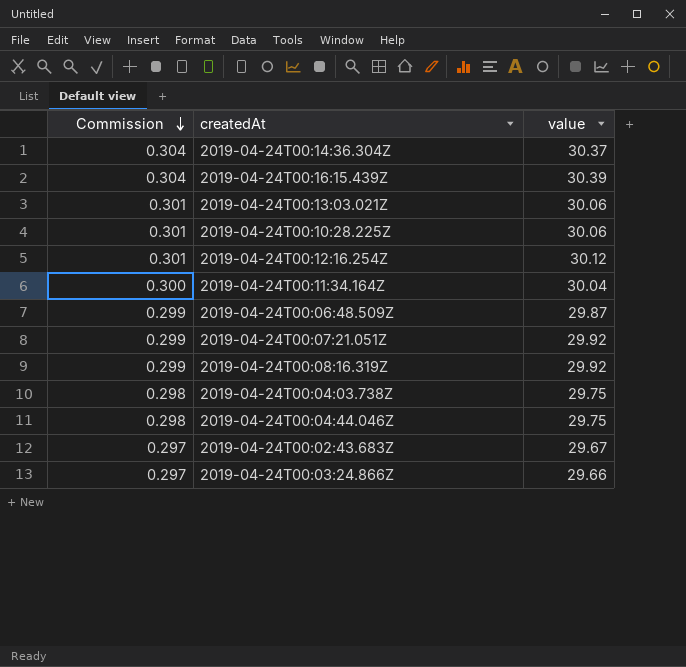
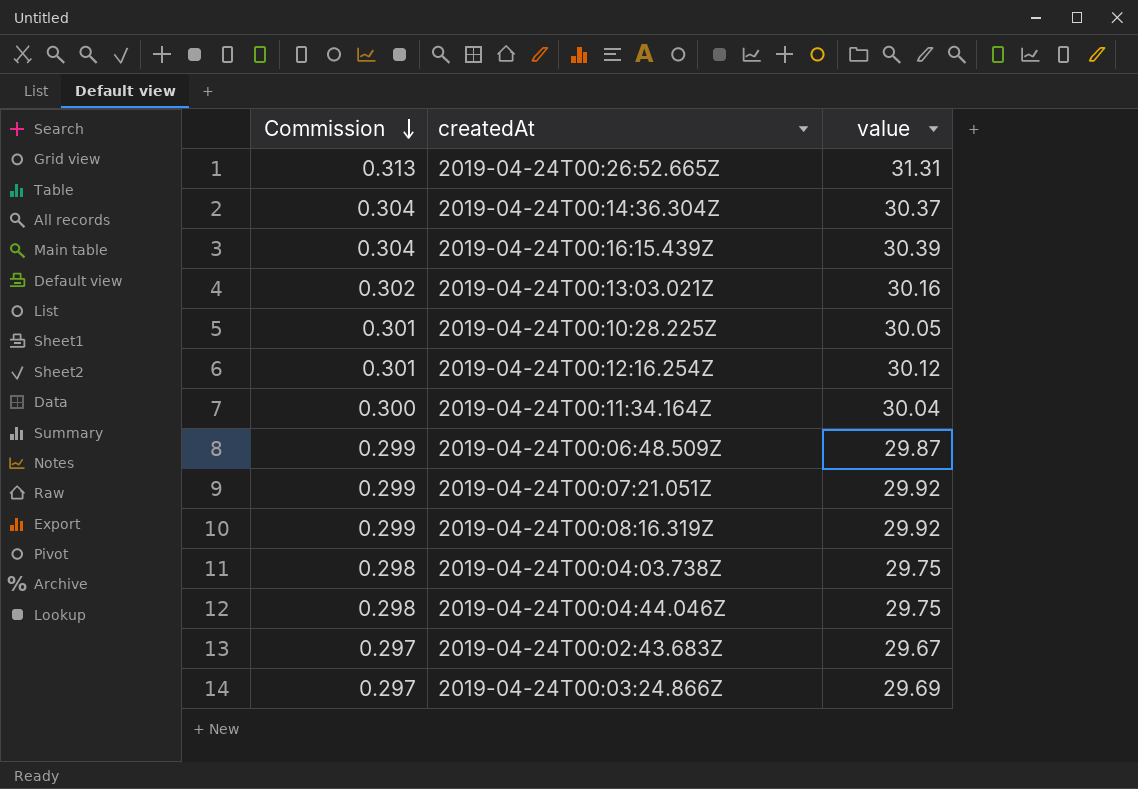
row 2019-04-24T00:26:52.665Z: none -> 0.313 | 31.31
2019-04-24T00:13:03.021Z | Commission: 0.301 -> 0.302
2019-04-24T00:13:03.021Z | value: 30.06 -> 30.16
2019-04-24T00:10:28.225Z | value: 30.06 -> 30.05
2019-04-24T00:03:24.866Z | value: 29.66 -> 29.69

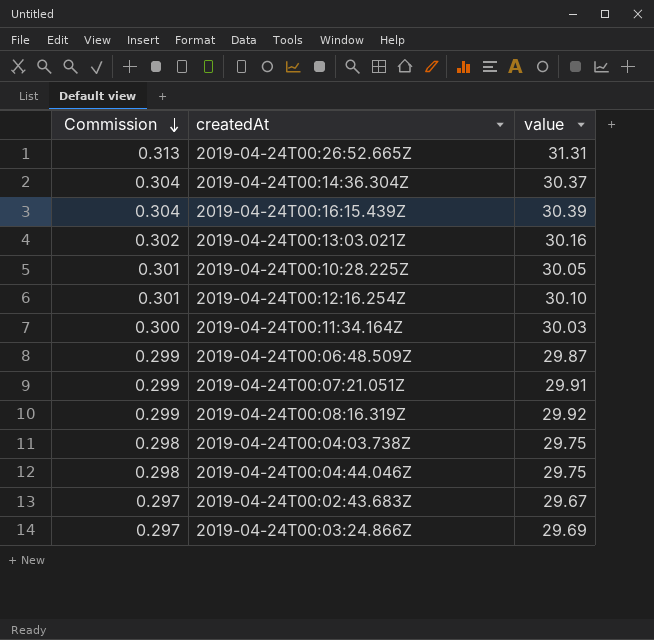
2019-04-24T00:12:16.254Z | value: 30.12 -> 30.10
2019-04-24T00:11:34.164Z | value: 30.04 -> 30.03
2019-04-24T00:07:21.051Z | value: 29.92 -> 29.91

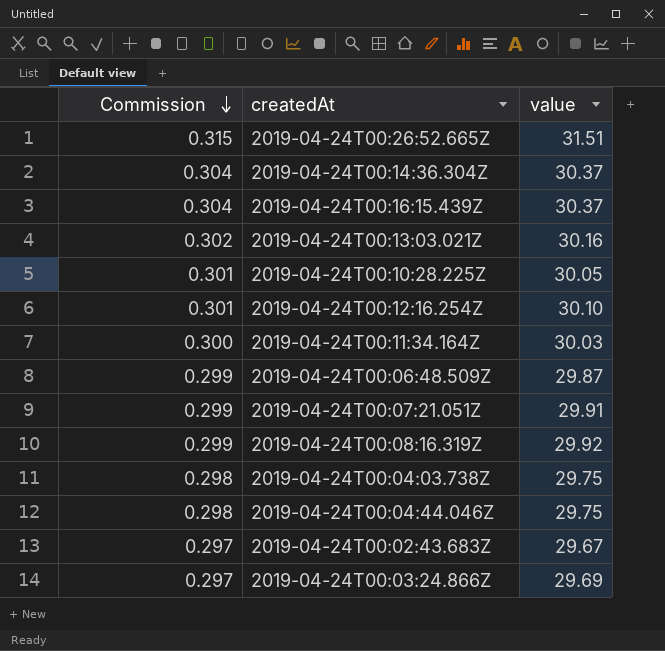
2019-04-24T00:26:52.665Z | Commission: 0.313 -> 0.315
2019-04-24T00:26:52.665Z | value: 31.31 -> 31.51
2019-04-24T00:16:15.439Z | value: 30.39 -> 30.37

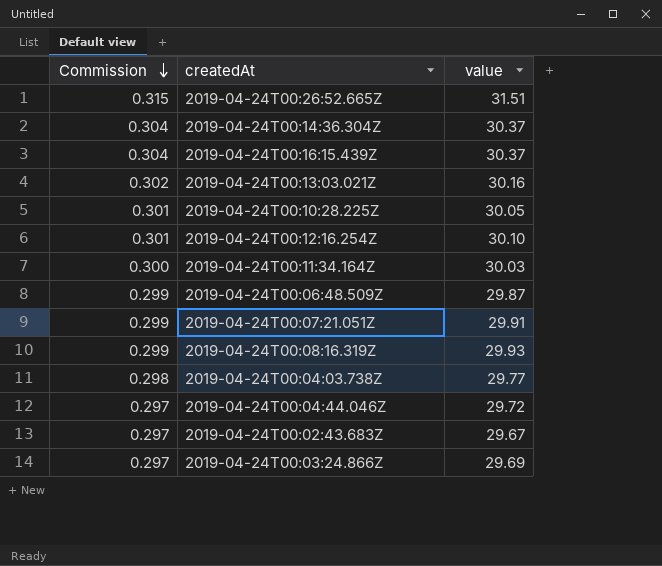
2019-04-24T00:08:16.319Z | value: 29.92 -> 29.93
2019-04-24T00:04:03.738Z | value: 29.75 -> 29.77
2019-04-24T00:04:44.046Z | Commission: 0.298 -> 0.297
2019-04-24T00:04:44.046Z | value: 29.75 -> 29.72

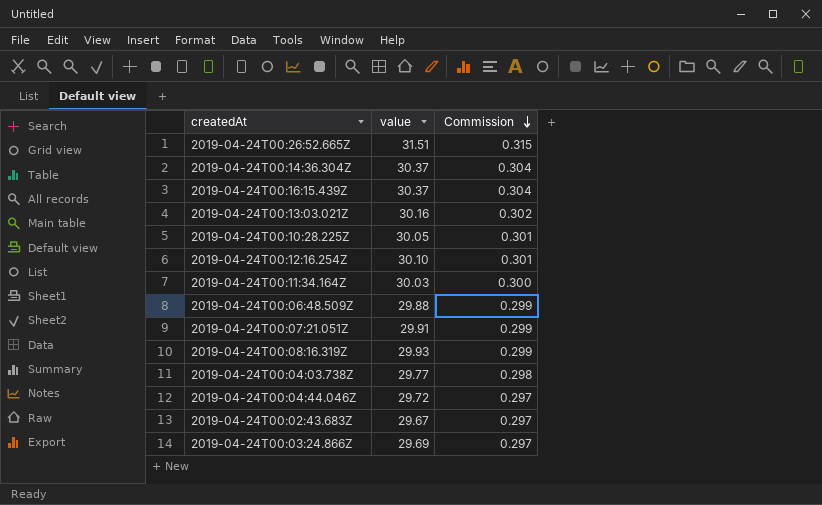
column Commission | position: 1 -> 3
2019-04-24T00:06:48.509Z | value: 29.87 -> 29.88

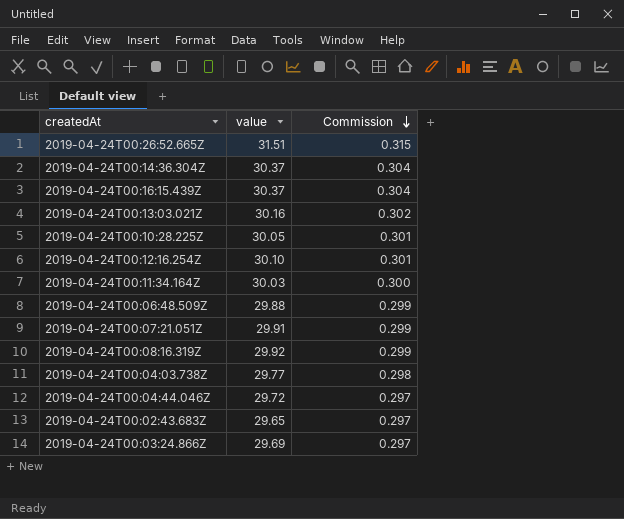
2019-04-24T00:08:16.319Z | value: 29.93 -> 29.92
2019-04-24T00:02:43.683Z | value: 29.67 -> 29.65

